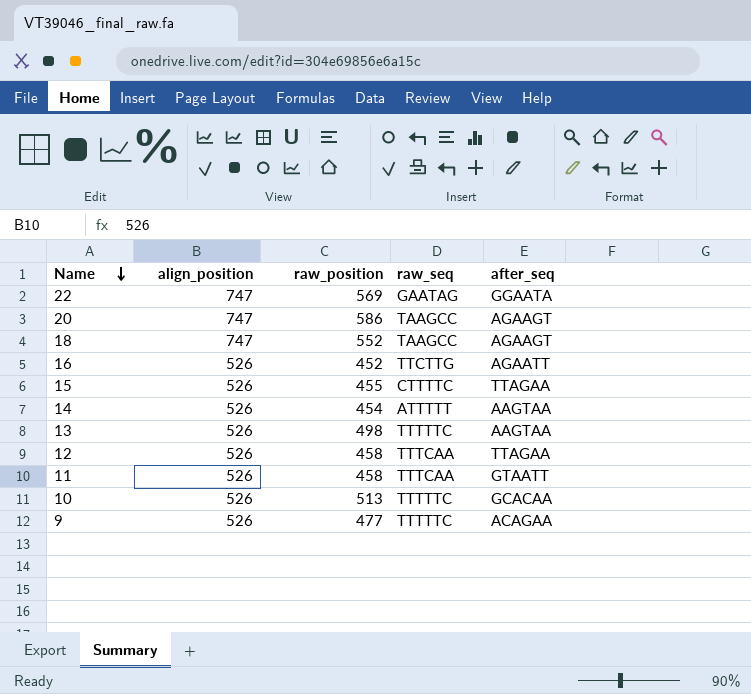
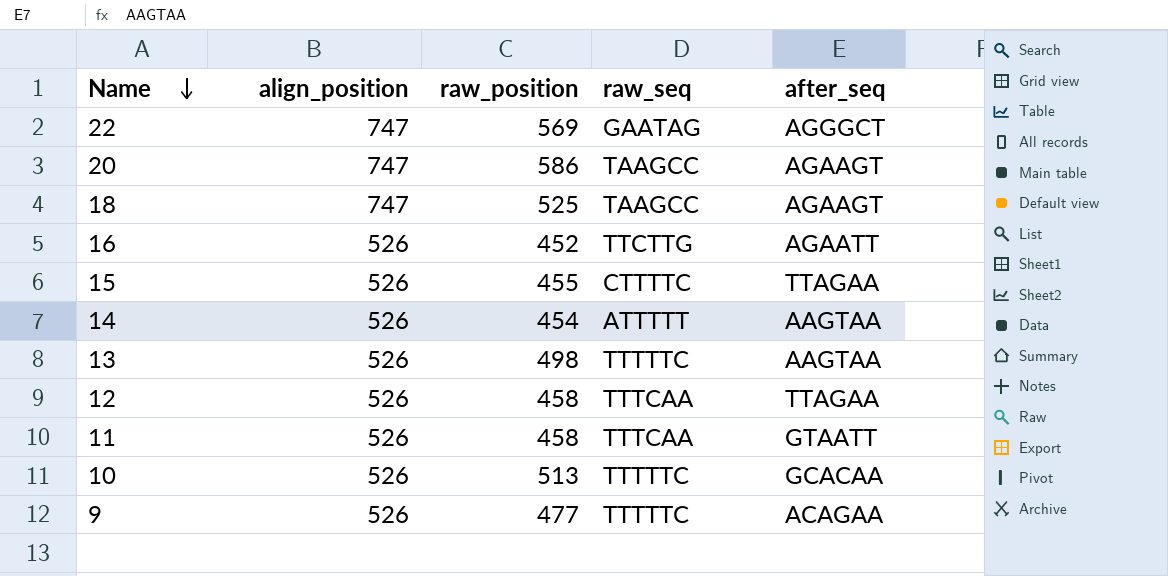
22 | after_seq: GGAATA -> AGGGCT
18 | raw_position: 552 -> 525

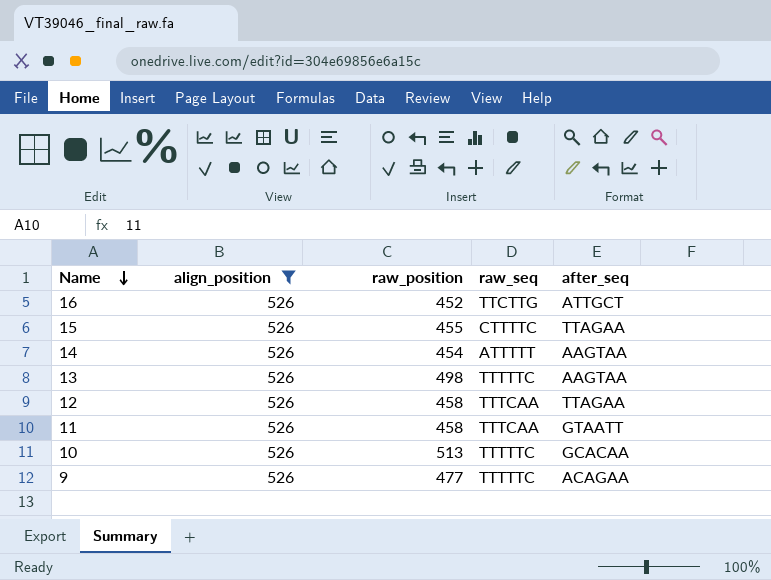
filter: none -> align_position = 526
16 | after_seq: AGAATT -> ATTGCT

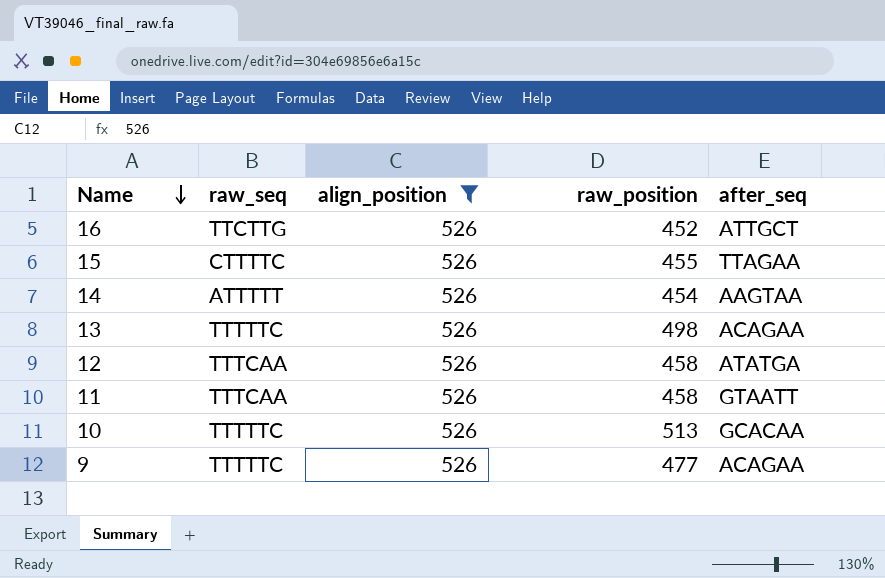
column raw_seq | position: 4 -> 2
13 | after_seq: AAGTAA -> ACAGAA
12 | after_seq: TTAGAA -> ATATGA

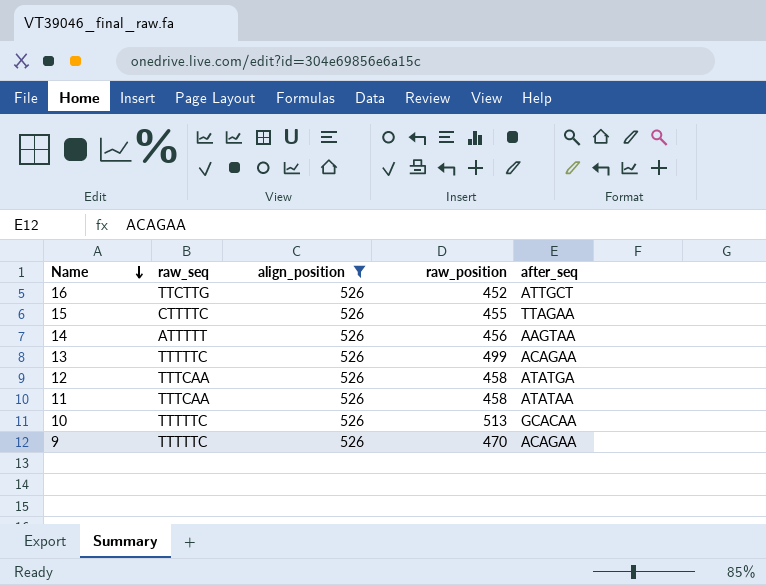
14 | raw_position: 454 -> 456
13 | raw_position: 498 -> 499
11 | after_seq: GTAATT -> ATATAA
9 | raw_position: 477 -> 470

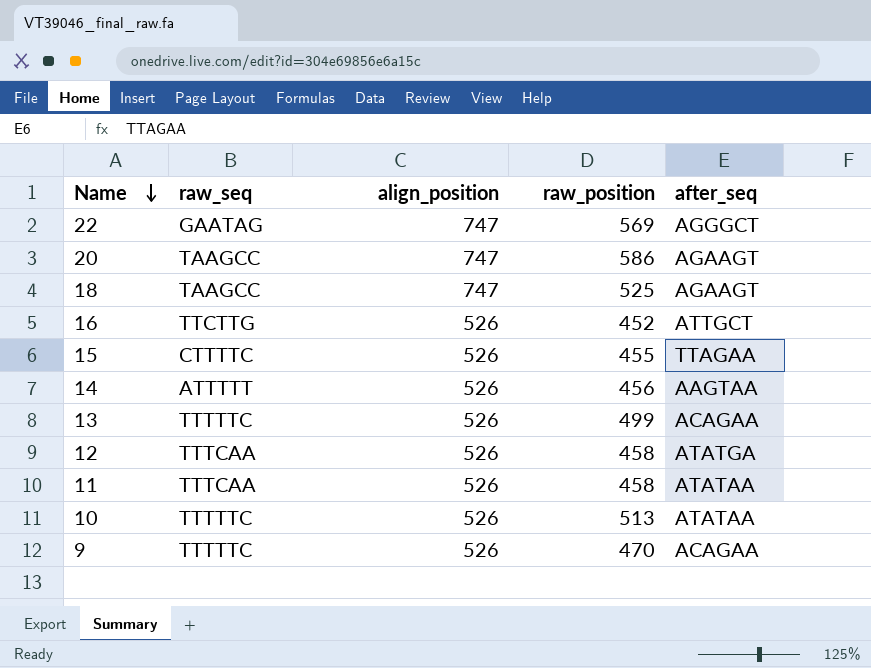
filter: align_position = 526 -> none
10 | after_seq: GCACAA -> ATATAA

